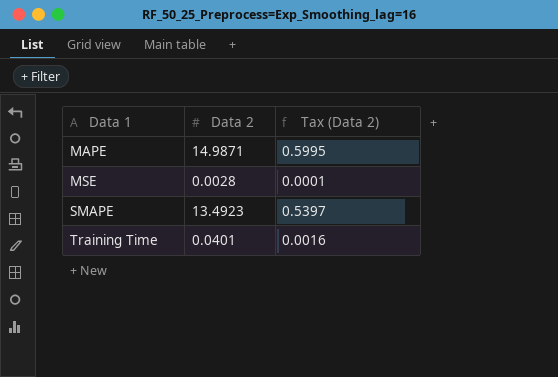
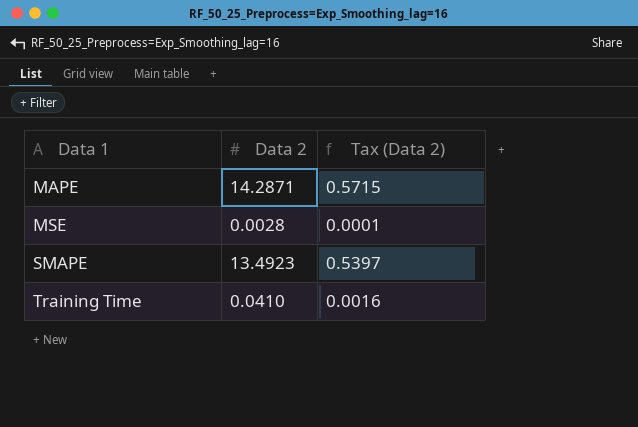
MAPE | Data 2: 14.9871 -> 14.2871
MAPE | Tax (Data 2): 0.5995 -> 0.5715
Training Time | Data 2: 0.0401 -> 0.0410

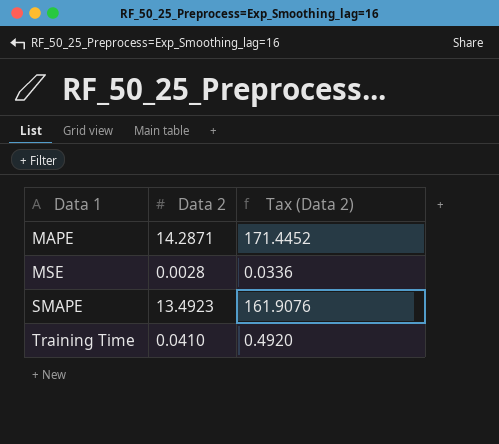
column Tax (Data 2) | formula: [Data 2] * 0.04 -> [Data 2] * 12

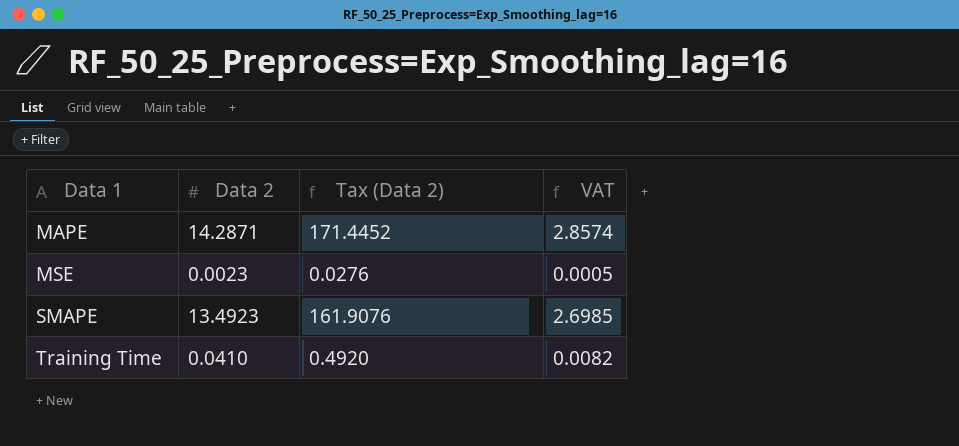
column VAT | formula: none -> [Data 2] * 0.2
MSE | Data 2: 0.0028 -> 0.0023
MSE | Tax (Data 2): 0.0336 -> 0.0276

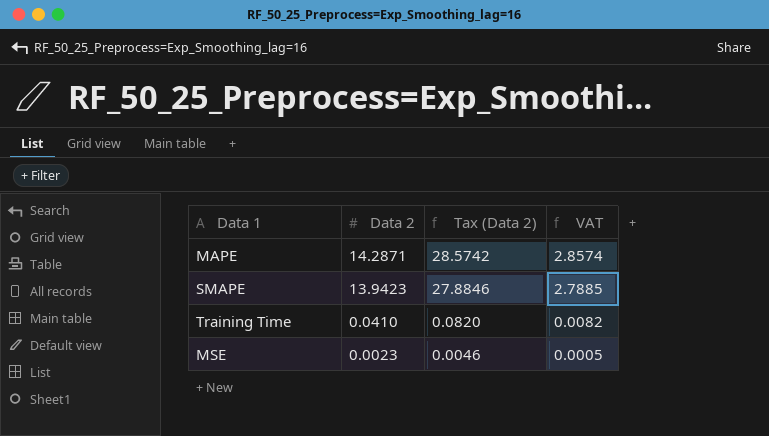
row order: Data 1 ascending -> Data 2 descending
column Tax (Data 2) | formula: [Data 2] * 12 -> [Data 2] * 2
SMAPE | Data 2: 13.4923 -> 13.9423
SMAPE | VAT: 2.6985 -> 2.7885

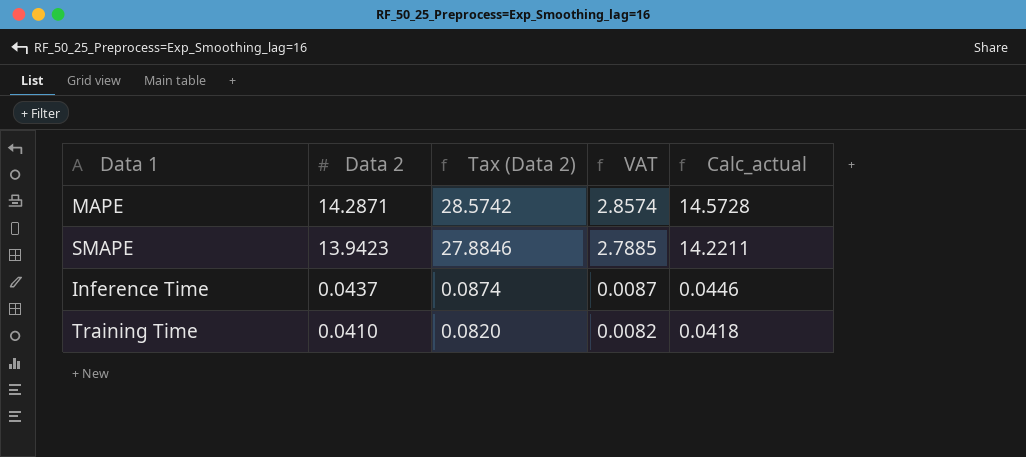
column Calc_actual | formula: none -> [Data 2] * 1.02
row MSE: 0.0023 | 0.0046 | 0.0005 -> none
row Inference Time: none -> 0.0437 | 0.0874 | 0.0087 | 0.0446

